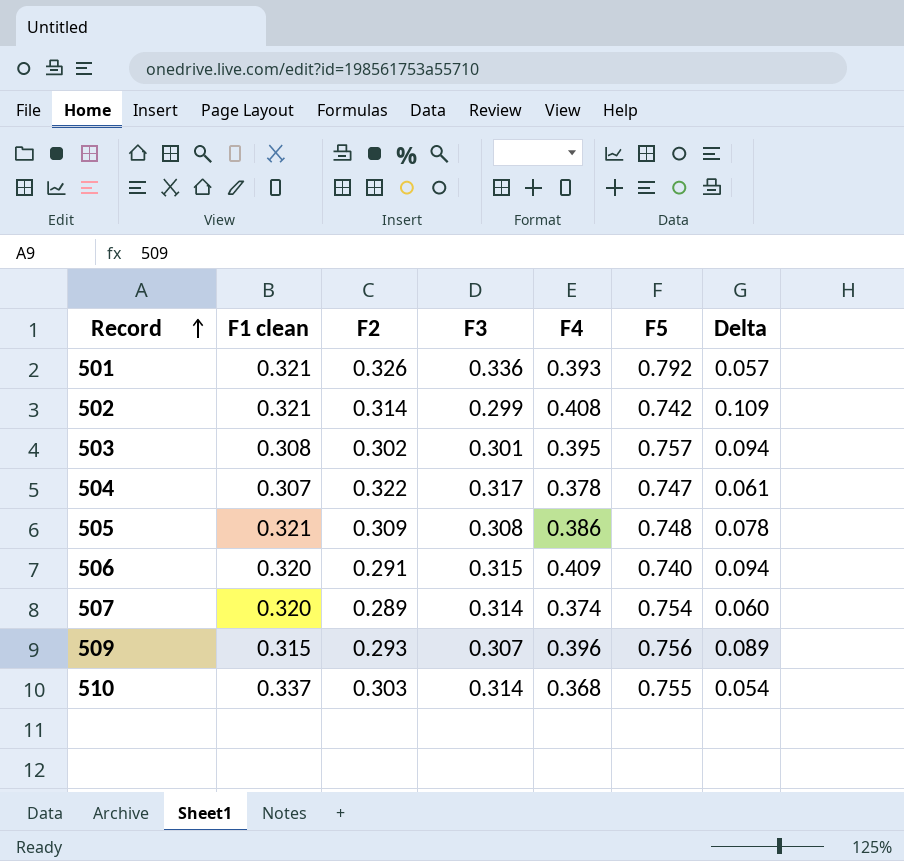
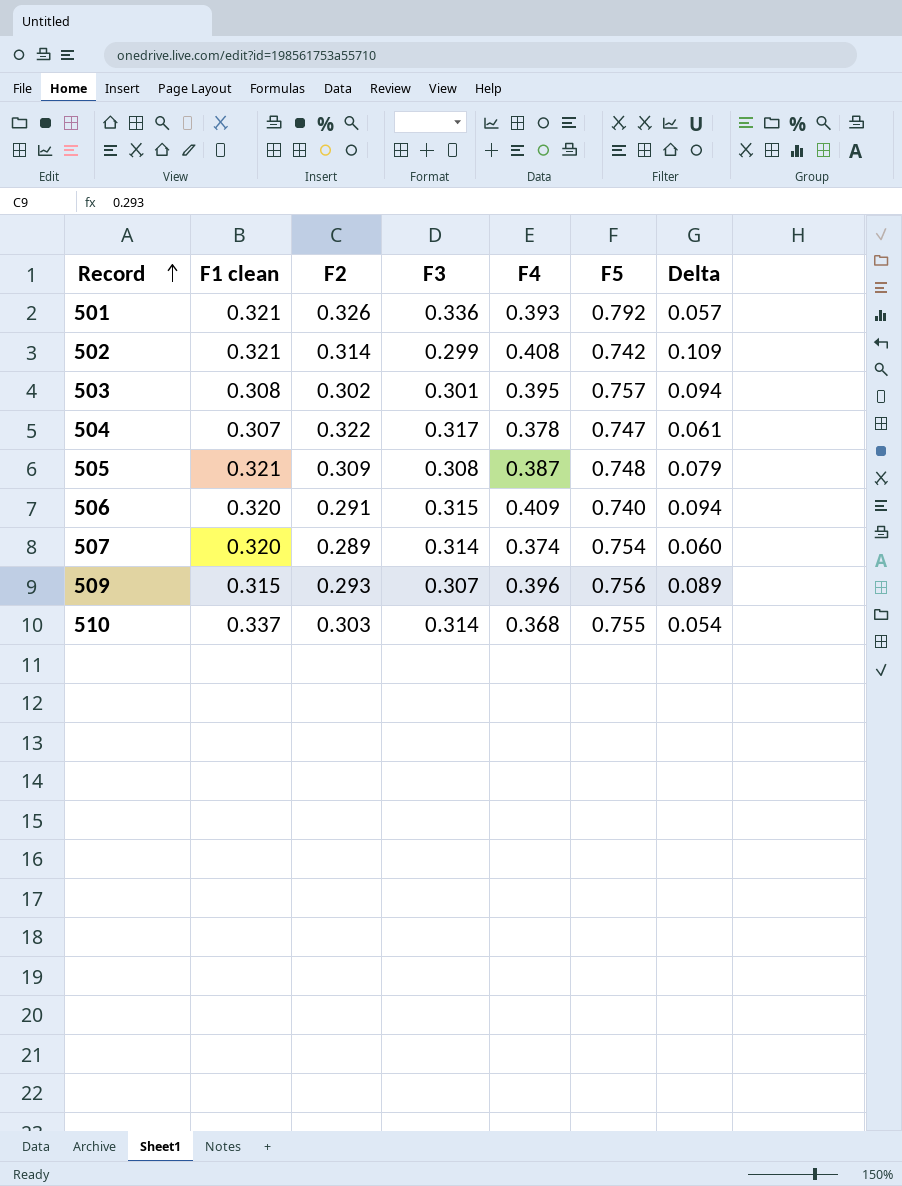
505 | F4: 0.386 -> 0.387
505 | Delta: 0.078 -> 0.079

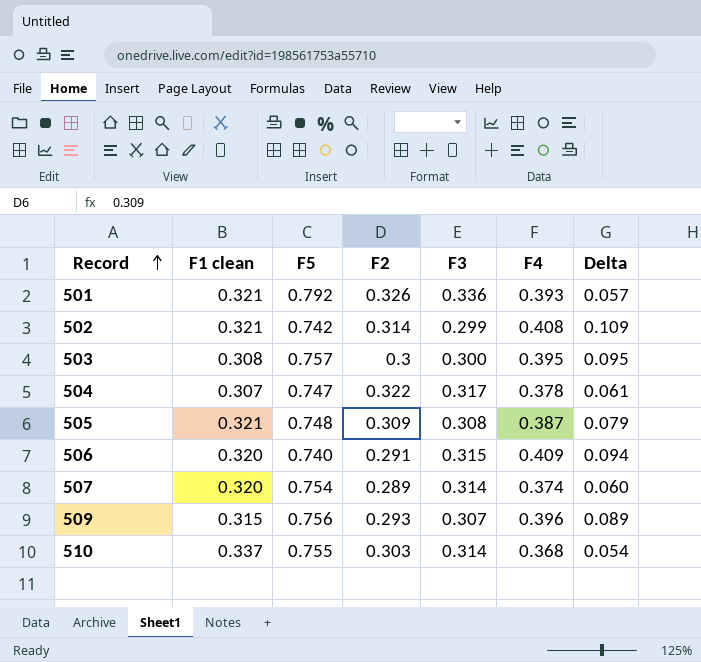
column F5 | position: 6 -> 3
503 | F2: 0.302 -> 0.3
503 | F3: 0.301 -> 0.300
503 | Delta: 0.094 -> 0.095

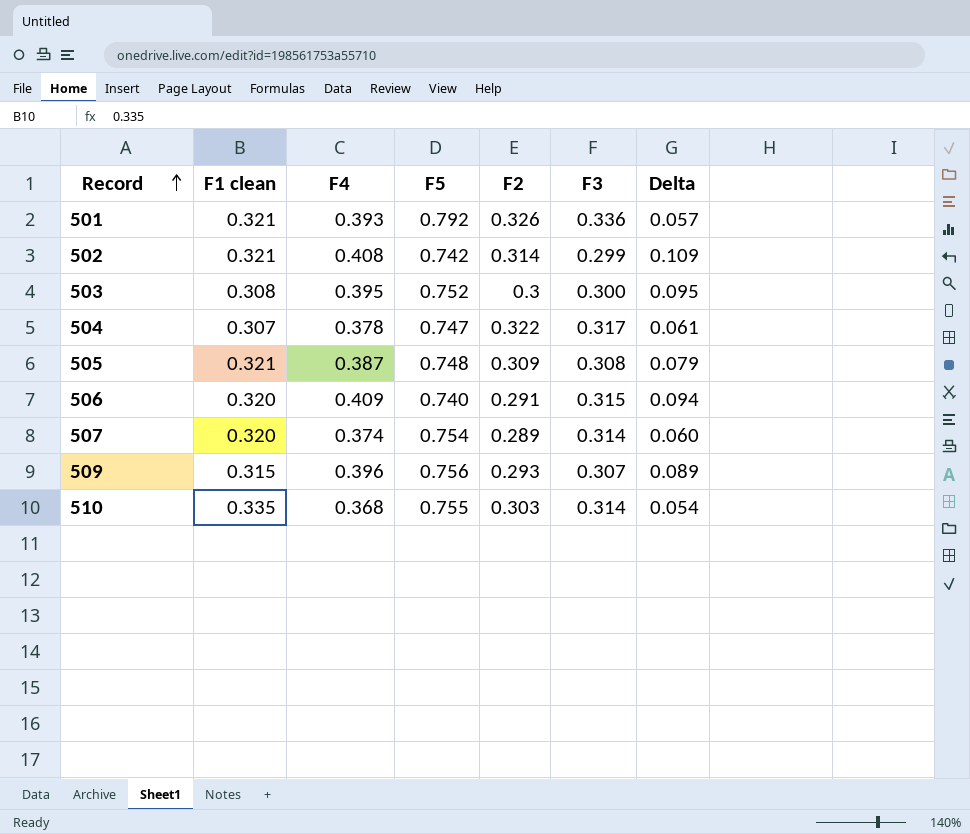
column F4 | position: 6 -> 3
503 | F5: 0.757 -> 0.752
510 | F1 clean: 0.337 -> 0.335

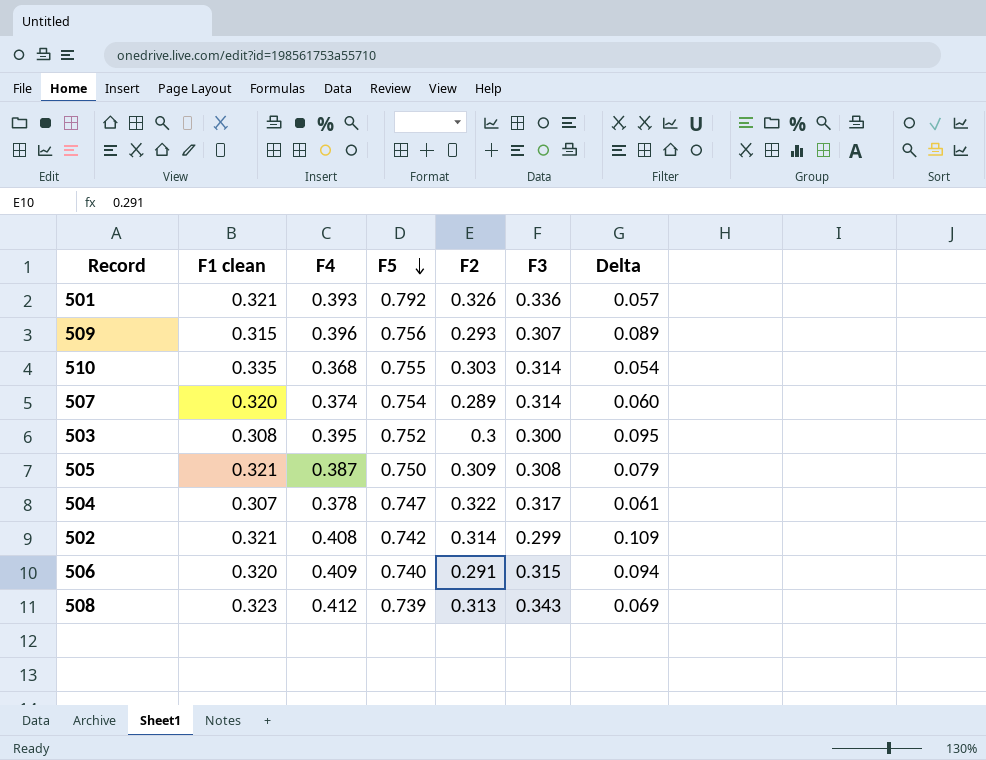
row order: Record ascending -> F5 descending
505 | F5: 0.748 -> 0.750
row 508: none -> 0.323 | 0.412 | 0.739 | 0.313 | 0.343 | 0.069

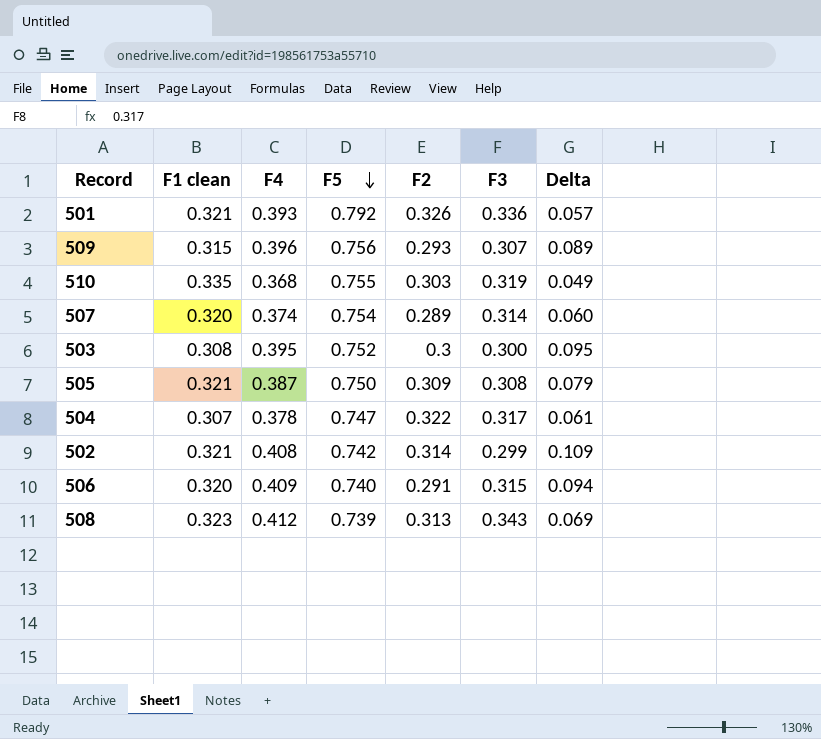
510 | F3: 0.314 -> 0.319
510 | Delta: 0.054 -> 0.049

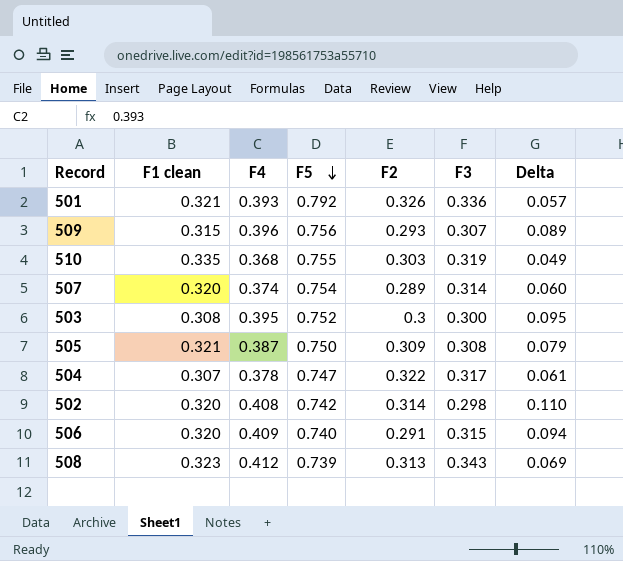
502 | F1 clean: 0.321 -> 0.320
502 | F3: 0.299 -> 0.298
502 | Delta: 0.109 -> 0.110

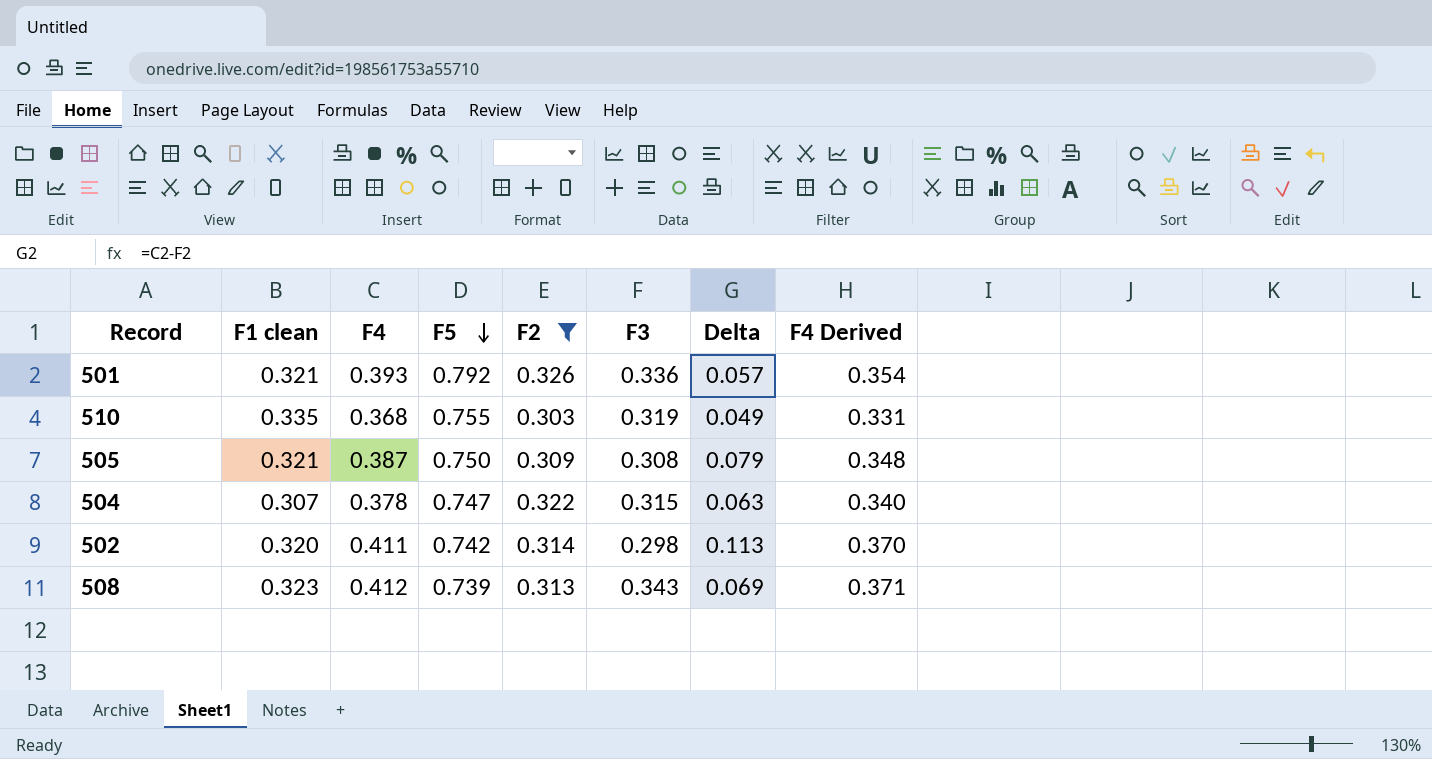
filter: none -> F2 >= 0.303
column F4 Derived | formula: none -> [F4] * 0.9
504 | F3: 0.317 -> 0.315
504 | Delta: 0.061 -> 0.063
502 | F4: 0.408 -> 0.411
502 | Delta: 0.110 -> 0.113

